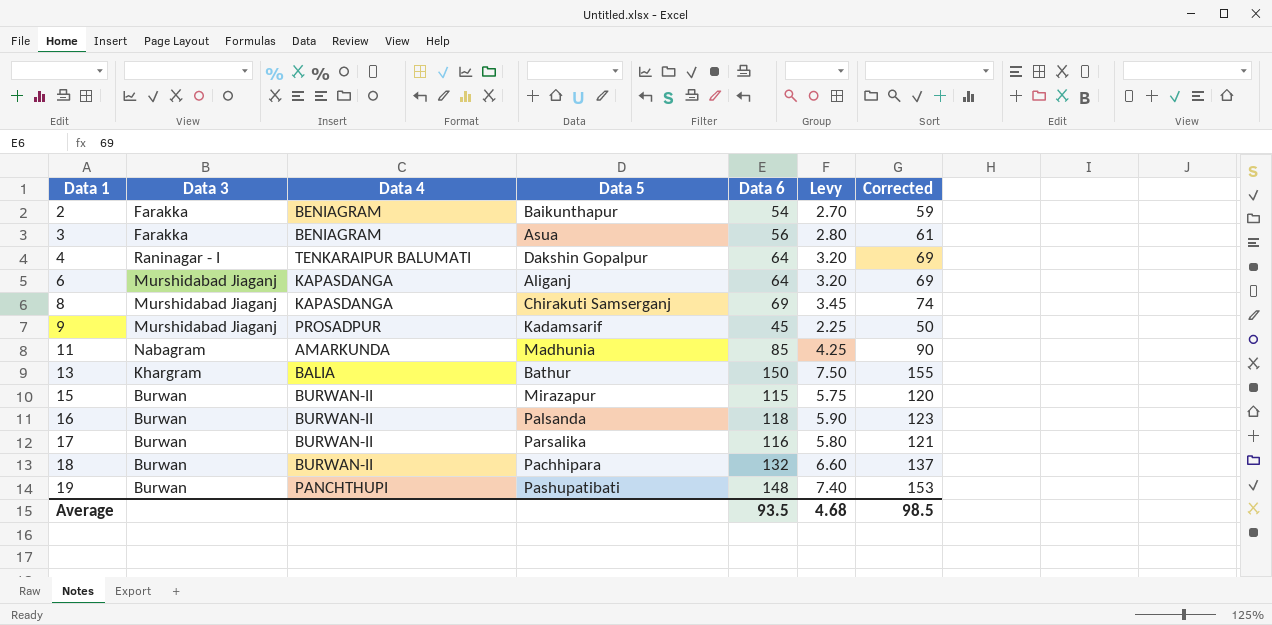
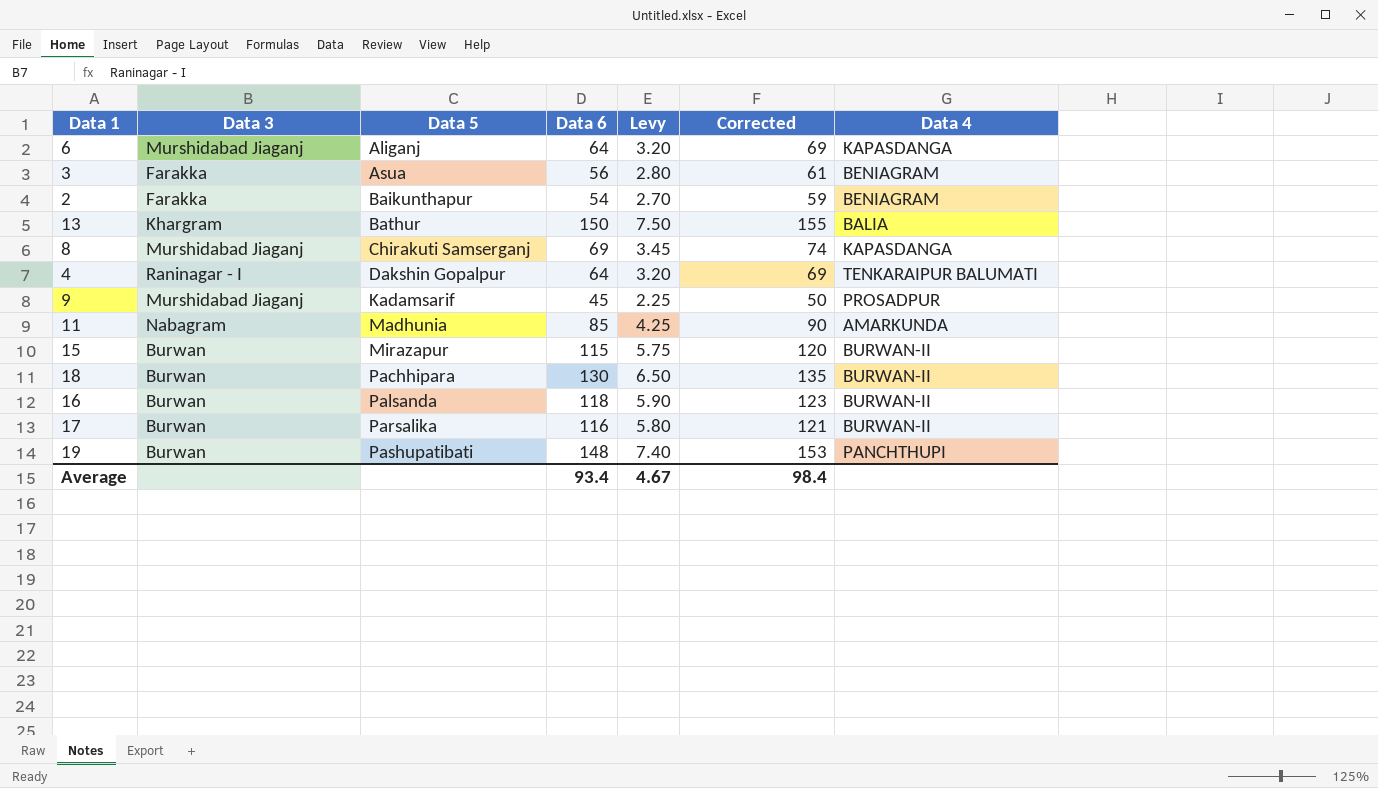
row order: Data 1 ascending -> Data 5 ascending
column Data 4 | position: 3 -> 7
18 | Data 6: 132 -> 130
18 | Levy: 6.60 -> 6.50
18 | Corrected: 137 -> 135
Average | Data 6: 93.5 -> 93.4
Average | Levy: 4.68 -> 4.67
Average | Corrected: 98.5 -> 98.4

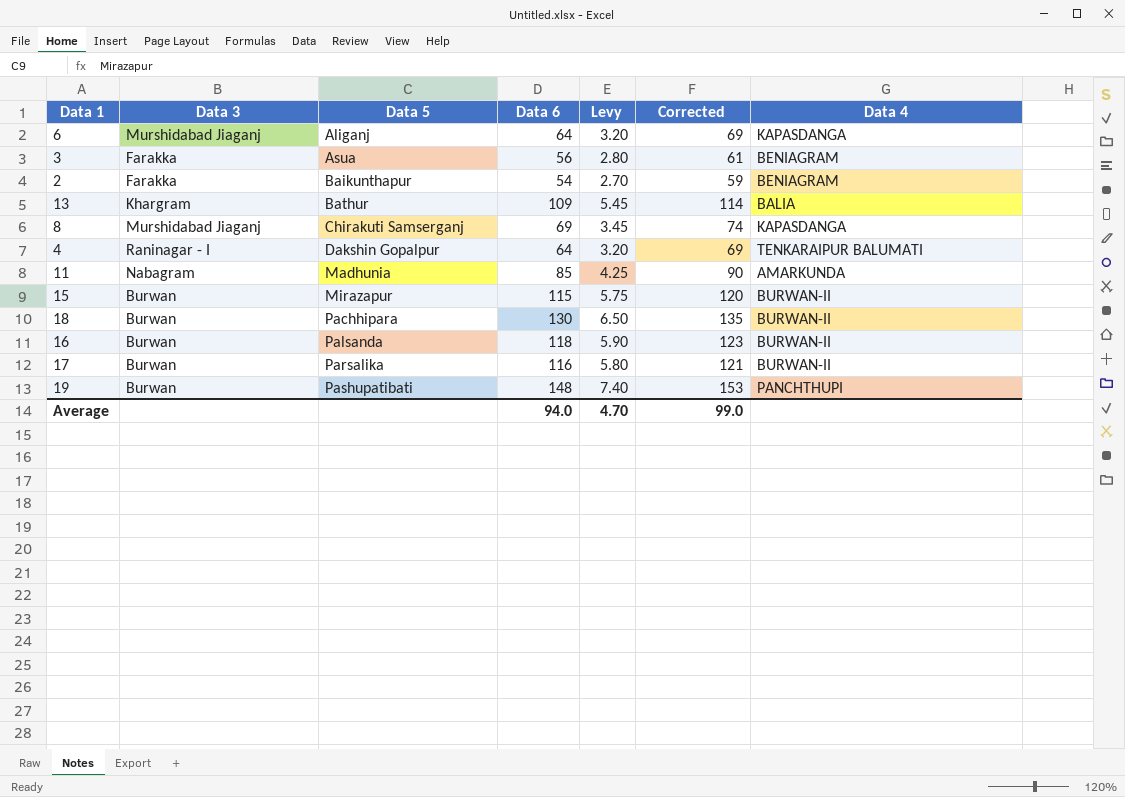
row 9: Murshidabad Jiaganj | Kadamsarif | 45 | 2.25 | 50 | PROSADPUR -> none
13 | Data 6: 150 -> 109
13 | Levy: 7.50 -> 5.45
13 | Corrected: 155 -> 114
Average | Data 6: 93.4 -> 94.0
Average | Levy: 4.67 -> 4.70
Average | Corrected: 98.4 -> 99.0

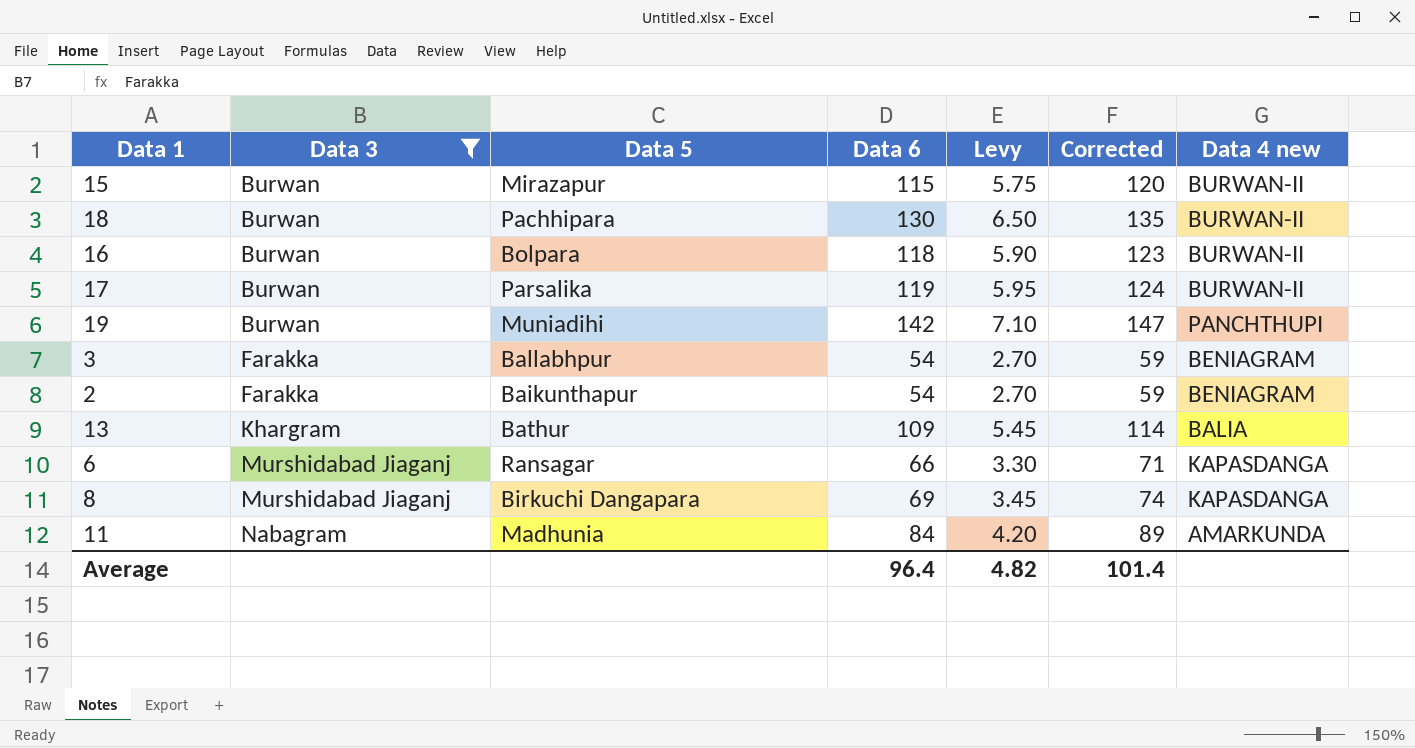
filter: none -> Data 3 != Raninagar - I
row order: Data 5 ascending -> Data 3 ascending
column name: Data 4 -> Data 4 new
16 | Data 5: Palsanda -> Bolpara
17 | Data 6: 116 -> 119
17 | Levy: 5.80 -> 5.95
17 | Corrected: 121 -> 124
19 | Data 5: Pashupatibati -> Muniadihi
19 | Data 6: 148 -> 142
19 | Levy: 7.40 -> 7.10
19 | Corrected: 153 -> 147
3 | Data 5: Asua -> Ballabhpur
3 | Data 6: 56 -> 54
3 | Levy: 2.80 -> 2.70
3 | Corrected: 61 -> 59
6 | Data 5: Aliganj -> Ransagar
6 | Data 6: 64 -> 66
6 | Levy: 3.20 -> 3.30
6 | Corrected: 69 -> 71
8 | Data 5: Chirakuti Samserganj -> Birkuchi Dangapara
11 | Data 6: 85 -> 84
11 | Levy: 4.25 -> 4.20
11 | Corrected: 90 -> 89
Average | Data 6: 94.0 -> 96.4
Average | Levy: 4.70 -> 4.82
Average | Corrected: 99.0 -> 101.4

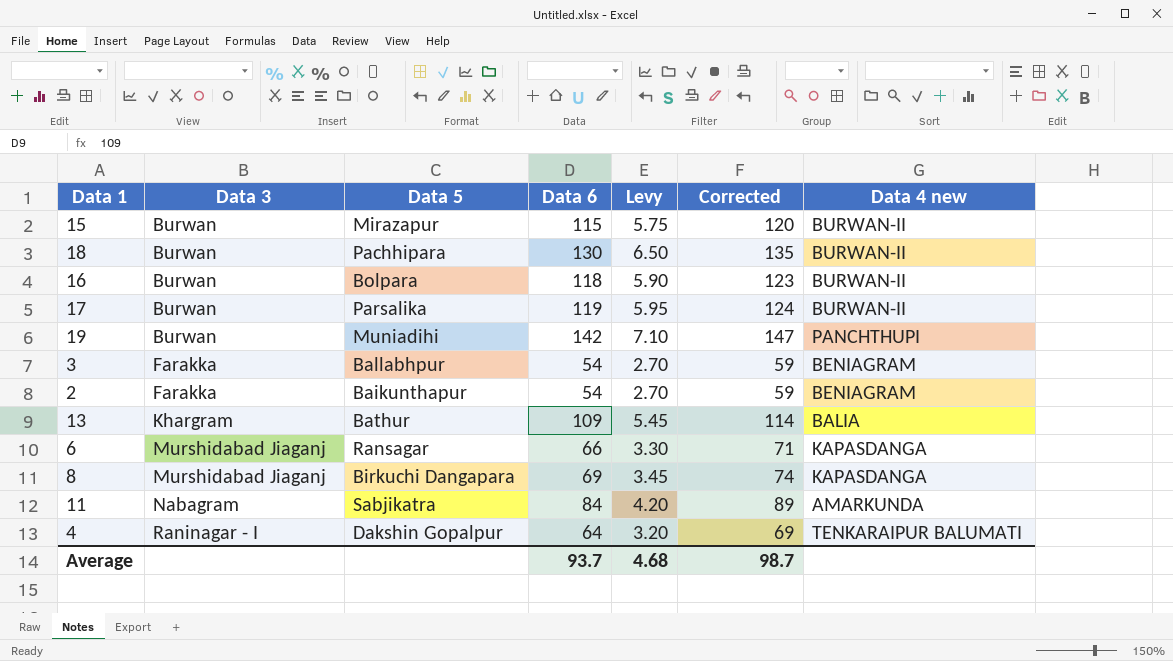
filter: Data 3 != Raninagar - I -> none
11 | Data 5: Madhunia -> Sabjikatra
Average | Data 6: 96.4 -> 93.7
Average | Levy: 4.82 -> 4.68
Average | Corrected: 101.4 -> 98.7

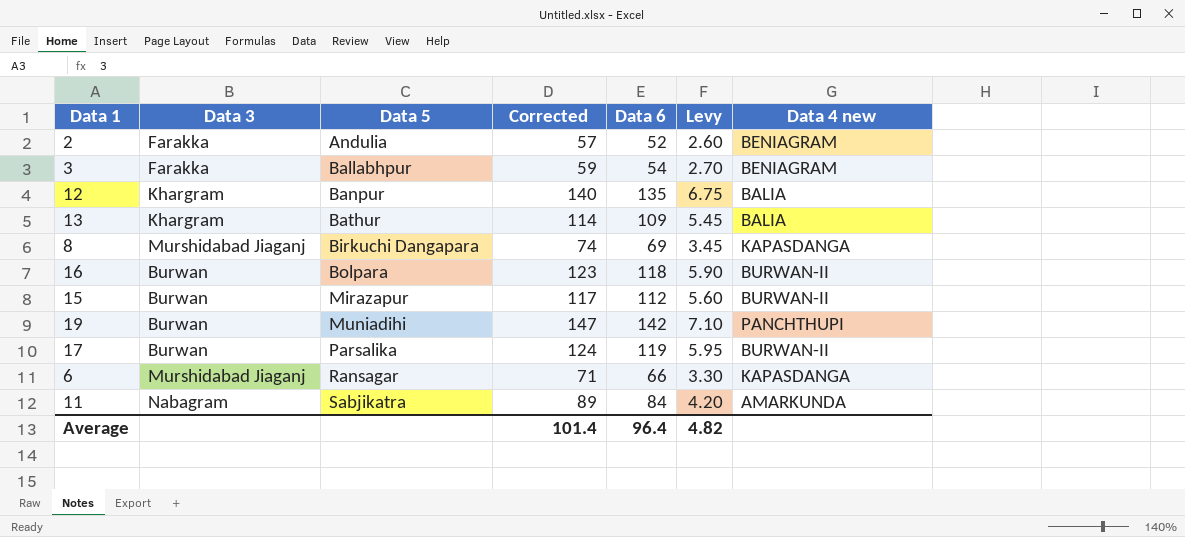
row order: Data 3 ascending -> Data 5 ascending
column Corrected | position: 6 -> 4
row 18: Burwan | Pachhipara | 130 | 6.50 | 135 | BURWAN-II -> none
row 4: Raninagar - I | Dakshin Gopalpur | 64 | 3.20 | 69 | TENKARAIPUR BALUMATI -> none
2 | Data 5: Baikunthapur -> Andulia
2 | Corrected: 59 -> 57
2 | Data 6: 54 -> 52
2 | Levy: 2.70 -> 2.60
row 12: none -> Khargram | Banpur | 140 | 135 | 6.75 | BALIA
15 | Corrected: 120 -> 117
15 | Data 6: 115 -> 112
15 | Levy: 5.75 -> 5.60
Average | Corrected: 98.7 -> 101.4
Average | Data 6: 93.7 -> 96.4
Average | Levy: 4.68 -> 4.82

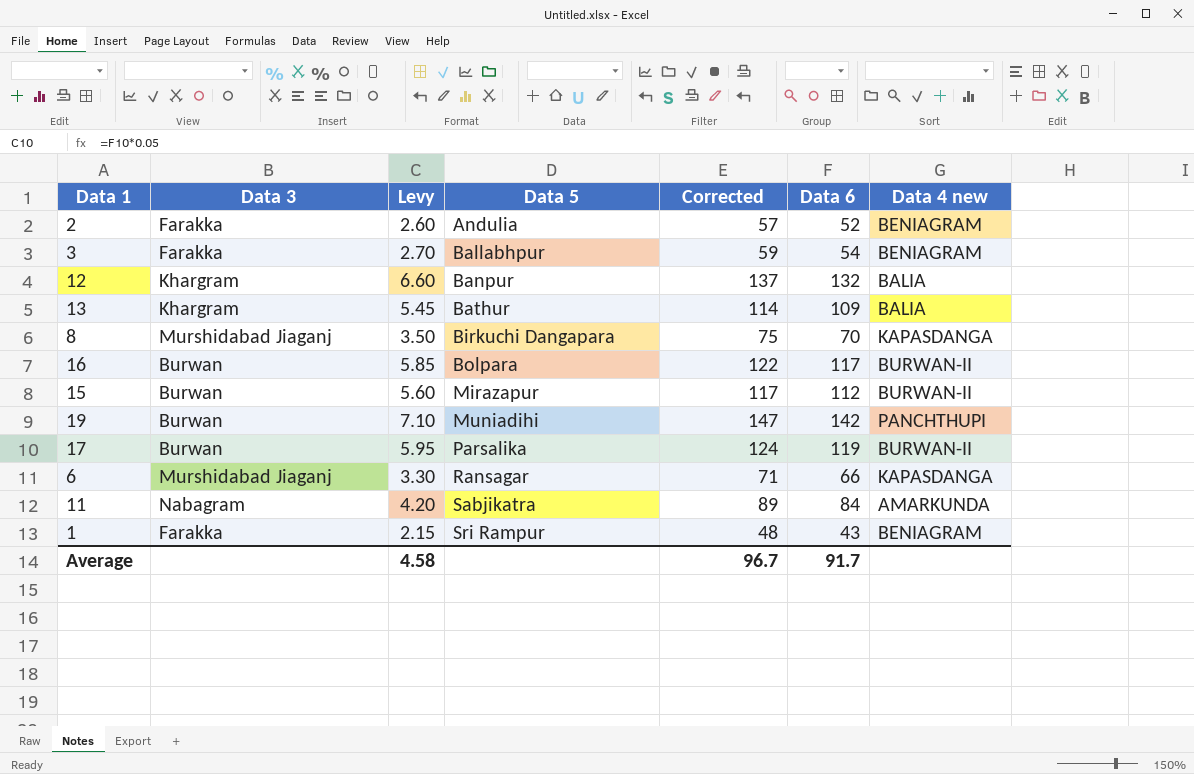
column Levy | position: 6 -> 3
12 | Levy: 6.75 -> 6.60
12 | Corrected: 140 -> 137
12 | Data 6: 135 -> 132
8 | Levy: 3.45 -> 3.50
8 | Corrected: 74 -> 75
8 | Data 6: 69 -> 70
16 | Levy: 5.90 -> 5.85
16 | Corrected: 123 -> 122
16 | Data 6: 118 -> 117
row 1: none -> Farakka | 2.15 | Sri Rampur | 48 | 43 | BENIAGRAM
Average | Levy: 4.82 -> 4.58
Average | Corrected: 101.4 -> 96.7
Average | Data 6: 96.4 -> 91.7

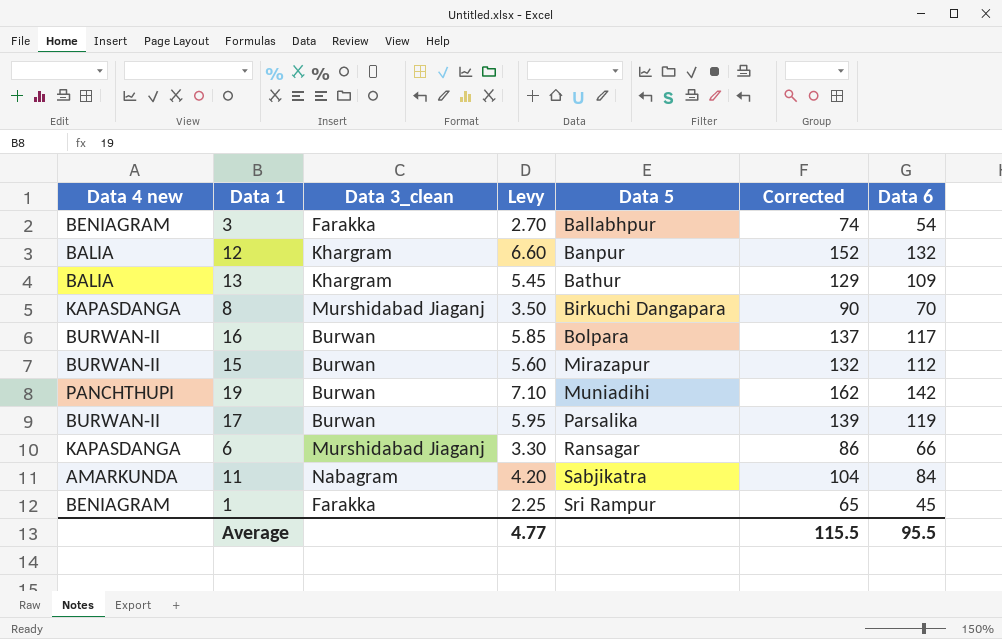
column Data 4 new | position: 7 -> 1
column name: Data 3 -> Data 3_clean
column Corrected | formula: [Data 6] + 5 -> [Data 6] + 20
row 2: Farakka | 2.60 | Andulia | 57 | 52 | BENIAGRAM -> none
1 | Levy: 2.15 -> 2.25
1 | Data 6: 43 -> 45
Average | Levy: 4.58 -> 4.77
Average | Corrected: 96.7 -> 115.5
Average | Data 6: 91.7 -> 95.5

